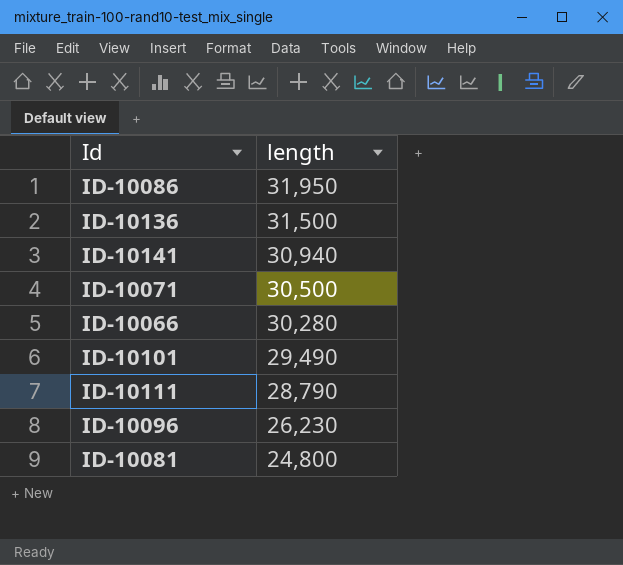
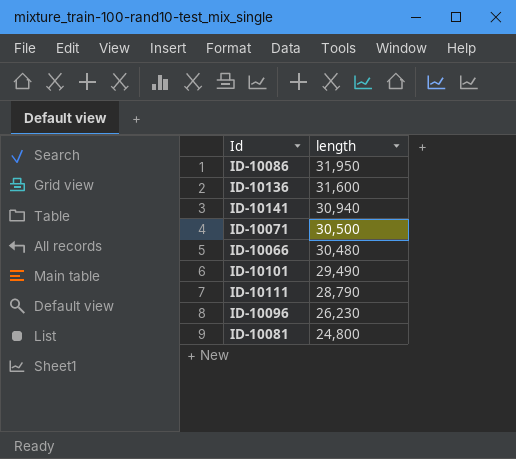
ID-10136 | length: 31,500 -> 31,600
ID-10066 | length: 30,280 -> 30,480

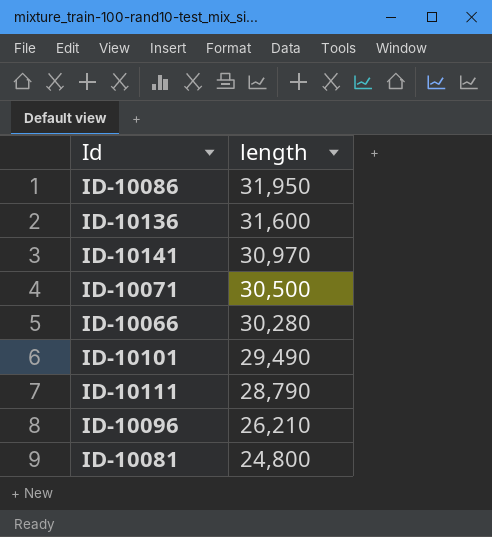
ID-10141 | length: 30,940 -> 30,970
ID-10066 | length: 30,480 -> 30,280
ID-10096 | length: 26,230 -> 26,210

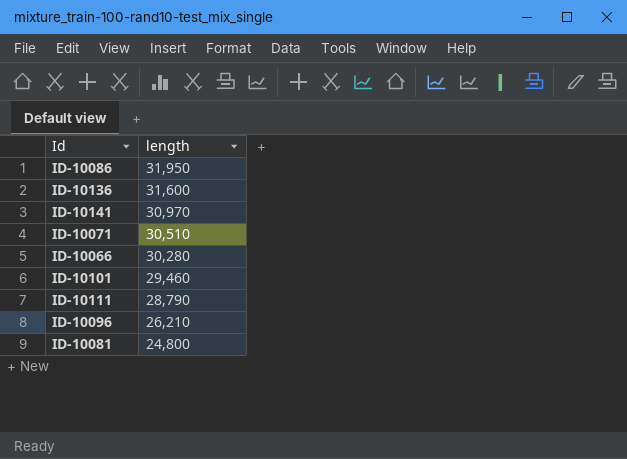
ID-10071 | length: 30,500 -> 30,510
ID-10101 | length: 29,490 -> 29,460

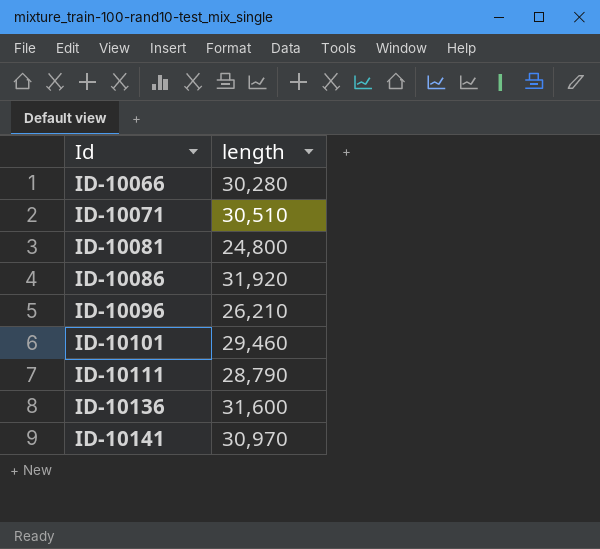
row order: length descending -> Id ascending
ID-10086 | length: 31,950 -> 31,920

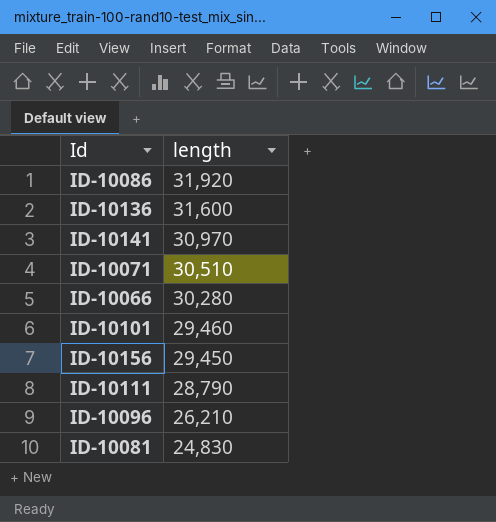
row order: Id ascending -> length descending
row ID-10156: none -> 29,450
ID-10081 | length: 24,800 -> 24,830

